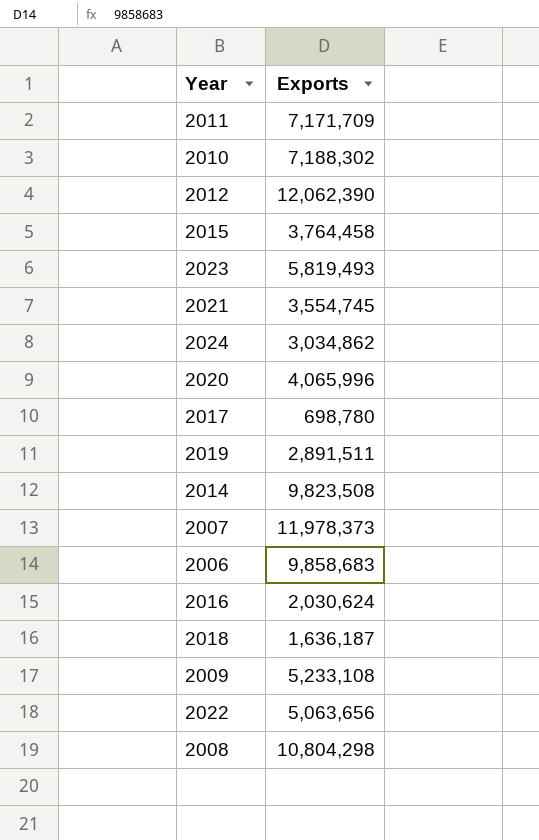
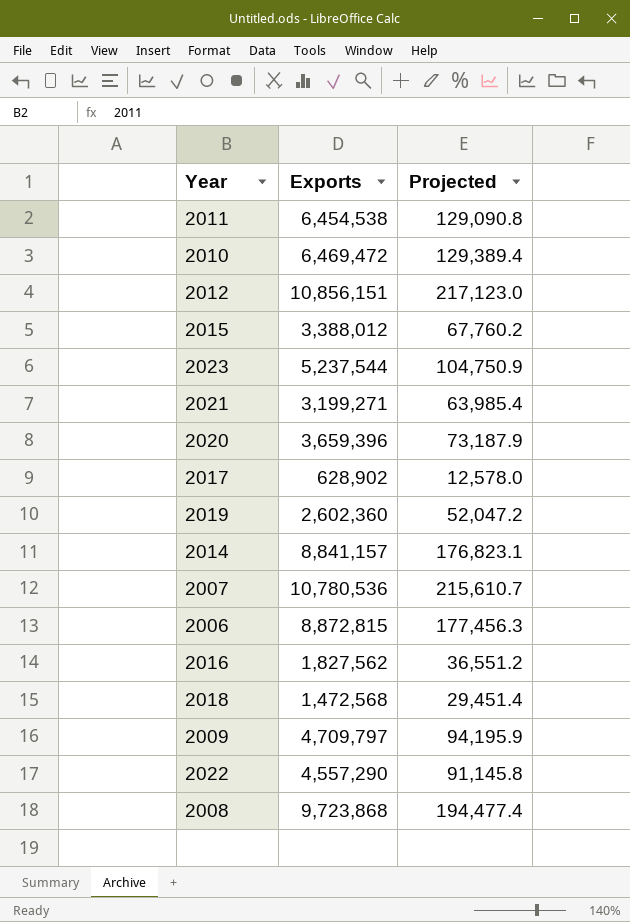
column Projected | formula: none -> [Exports] * 0.02
row 2024: 3,034,862 -> none
2011 | Exports: 7,171,709 -> 6,454,538
2010 | Exports: 7,188,302 -> 6,469,472
2012 | Exports: 12,062,390 -> 10,856,151
2015 | Exports: 3,764,458 -> 3,388,012
2023 | Exports: 5,819,493 -> 5,237,544
2021 | Exports: 3,554,745 -> 3,199,271
2020 | Exports: 4,065,996 -> 3,659,396
2017 | Exports: 698,780 -> 628,902
2019 | Exports: 2,891,511 -> 2,602,360
2014 | Exports: 9,823,508 -> 8,841,157
2007 | Exports: 11,978,373 -> 10,780,536
2006 | Exports: 9,858,683 -> 8,872,815
2016 | Exports: 2,030,624 -> 1,827,562
2018 | Exports: 1,636,187 -> 1,472,568
2009 | Exports: 5,233,108 -> 4,709,797
2022 | Exports: 5,063,656 -> 4,557,290
2008 | Exports: 10,804,298 -> 9,723,868

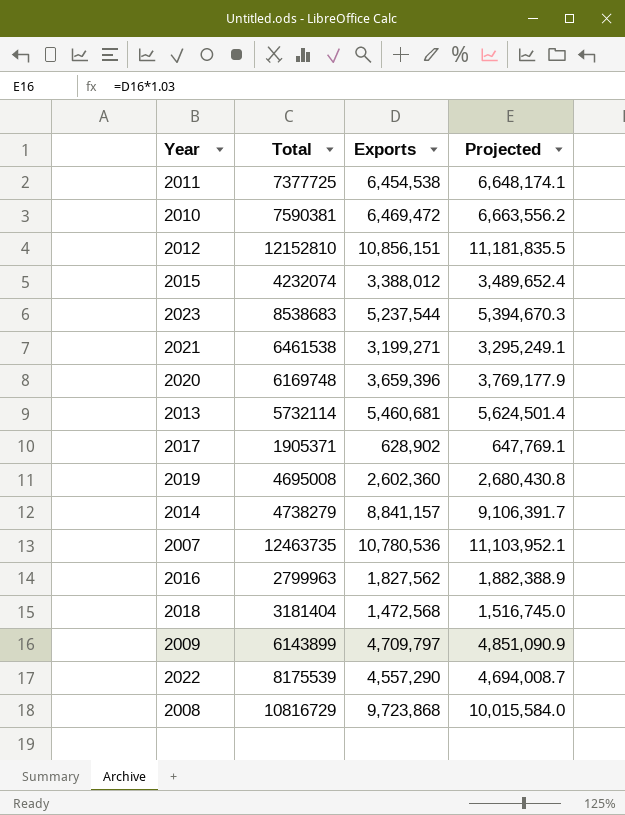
column Total | position: none -> 2
column Projected | formula: [Exports] * 0.02 -> [Exports] * 1.03
row 2006: 8,872,815 | 177,456.3 -> none
row 2013: none -> 5732114 | 5,460,681 | 5,624,501.4

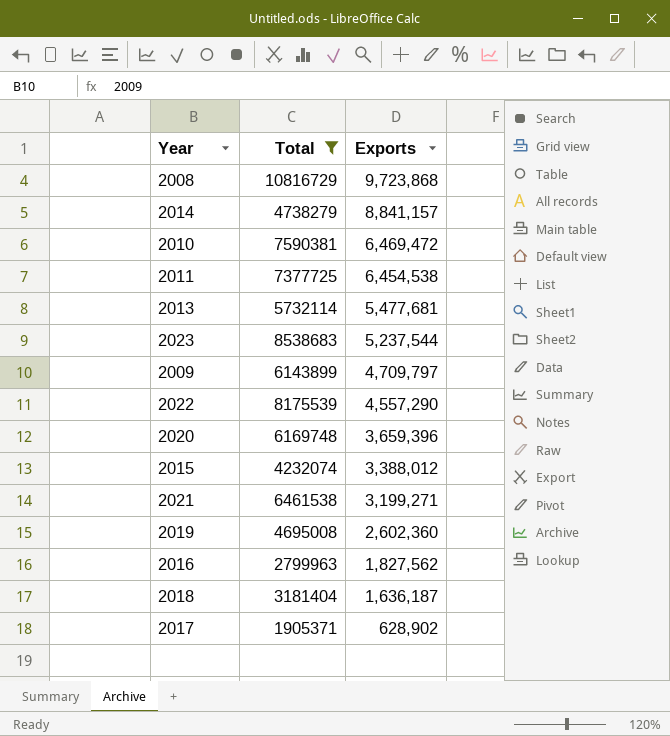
filter: none -> Total <= 10816729
row order: none -> Exports descending
column Projected | formula: [Exports] * 1.03 -> none
2013 | Exports: 5,460,681 -> 5,477,681
2018 | Exports: 1,472,568 -> 1,636,187

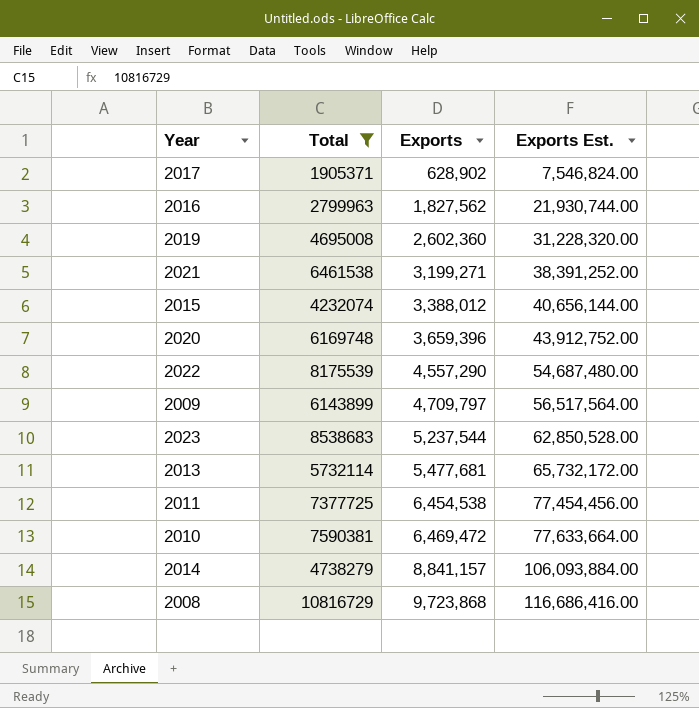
row order: Exports descending -> Exports ascending
column Exports Est. | formula: none -> [Exports] * 12
row 2018: 3181404 | 1,636,187 -> none

